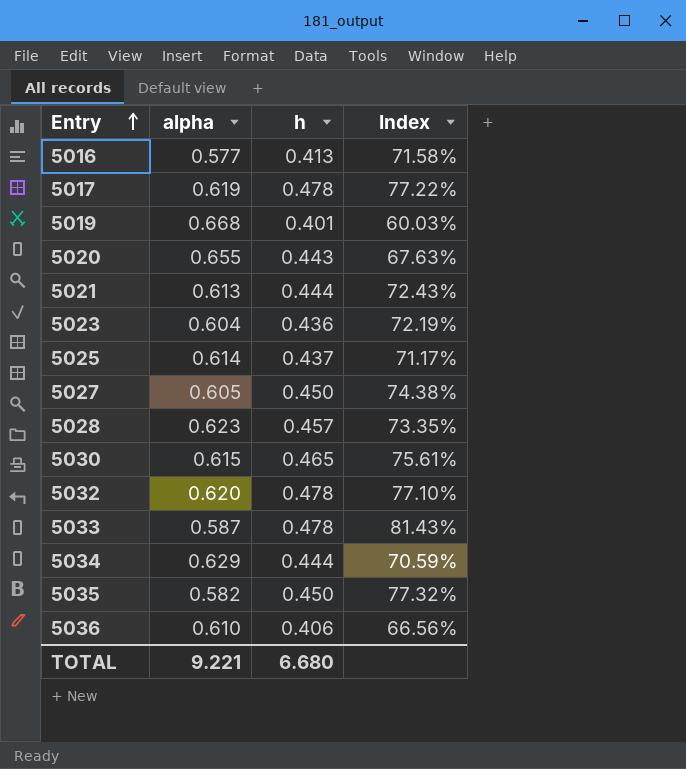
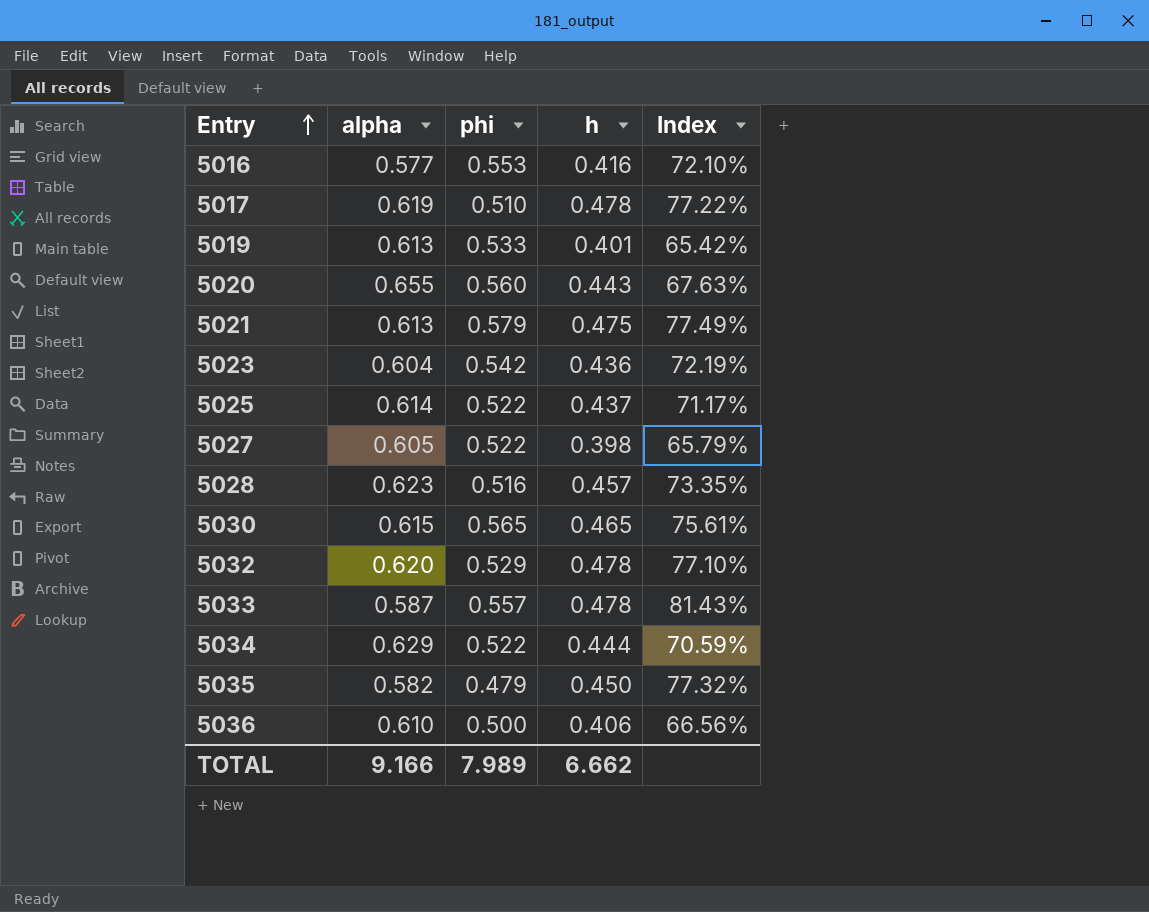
column phi | position: none -> 3
5016 | h: 0.413 -> 0.416
5016 | Index: 71.58% -> 72.10%
5019 | alpha: 0.668 -> 0.613
5019 | Index: 60.03% -> 65.42%
5021 | h: 0.444 -> 0.475
5021 | Index: 72.43% -> 77.49%
5027 | h: 0.450 -> 0.398
5027 | Index: 74.38% -> 65.79%
TOTAL | alpha: 9.221 -> 9.166
TOTAL | h: 6.680 -> 6.662

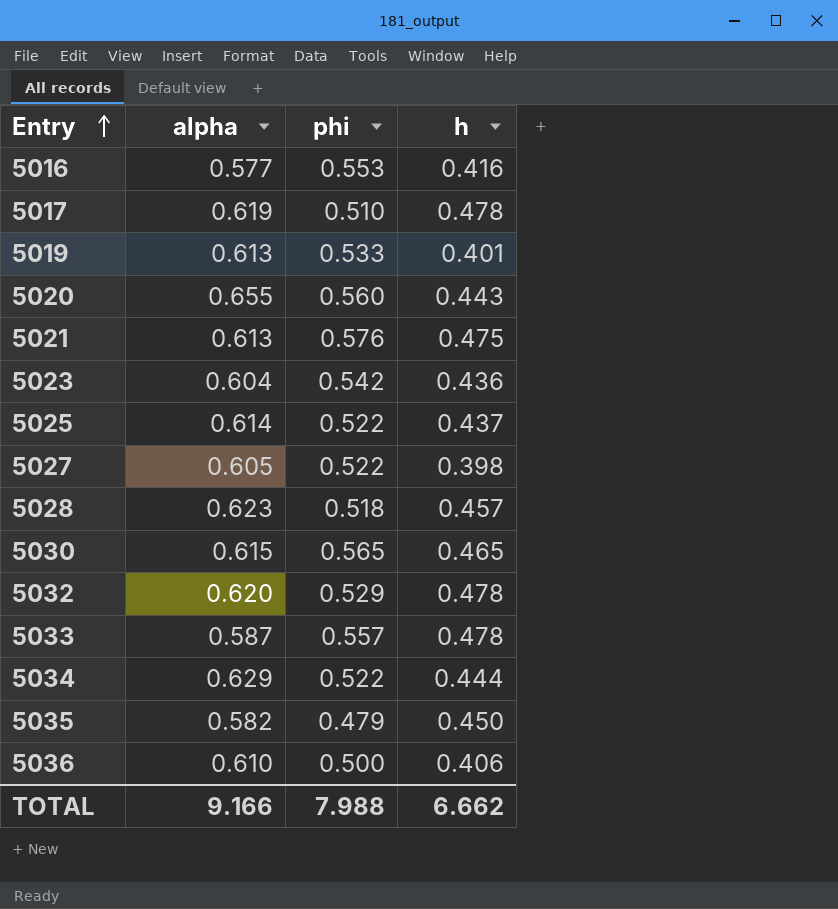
column Index | formula: [h] / [alpha] -> none
5021 | phi: 0.579 -> 0.576
5028 | phi: 0.516 -> 0.518
TOTAL | phi: 7.989 -> 7.988

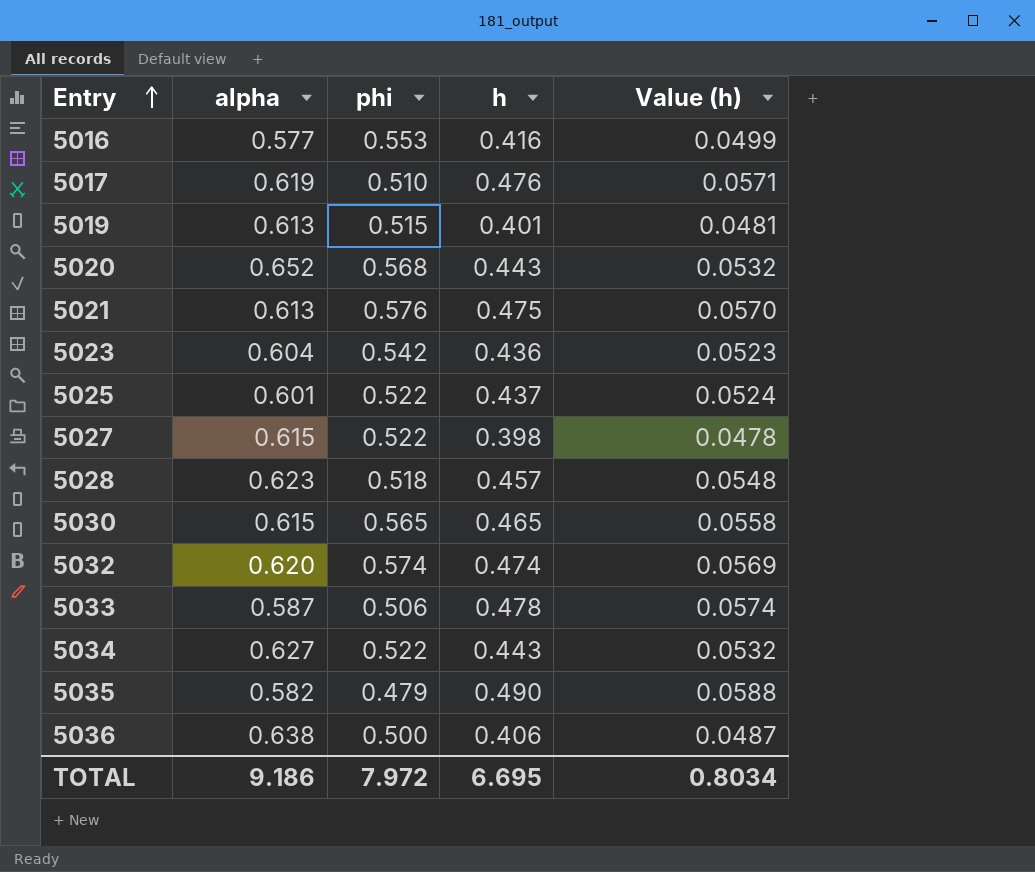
column Value (h) | formula: none -> [h] * 0.12
5017 | h: 0.478 -> 0.476
5019 | phi: 0.533 -> 0.515
5020 | alpha: 0.655 -> 0.652
5020 | phi: 0.560 -> 0.568
5025 | alpha: 0.614 -> 0.601
5027 | alpha: 0.605 -> 0.615
5032 | phi: 0.529 -> 0.574
5032 | h: 0.478 -> 0.474
5033 | phi: 0.557 -> 0.506
5034 | alpha: 0.629 -> 0.627
5034 | h: 0.444 -> 0.443
5035 | h: 0.450 -> 0.490
5036 | alpha: 0.610 -> 0.638
TOTAL | alpha: 9.166 -> 9.186
TOTAL | phi: 7.988 -> 7.972
TOTAL | h: 6.662 -> 6.695

